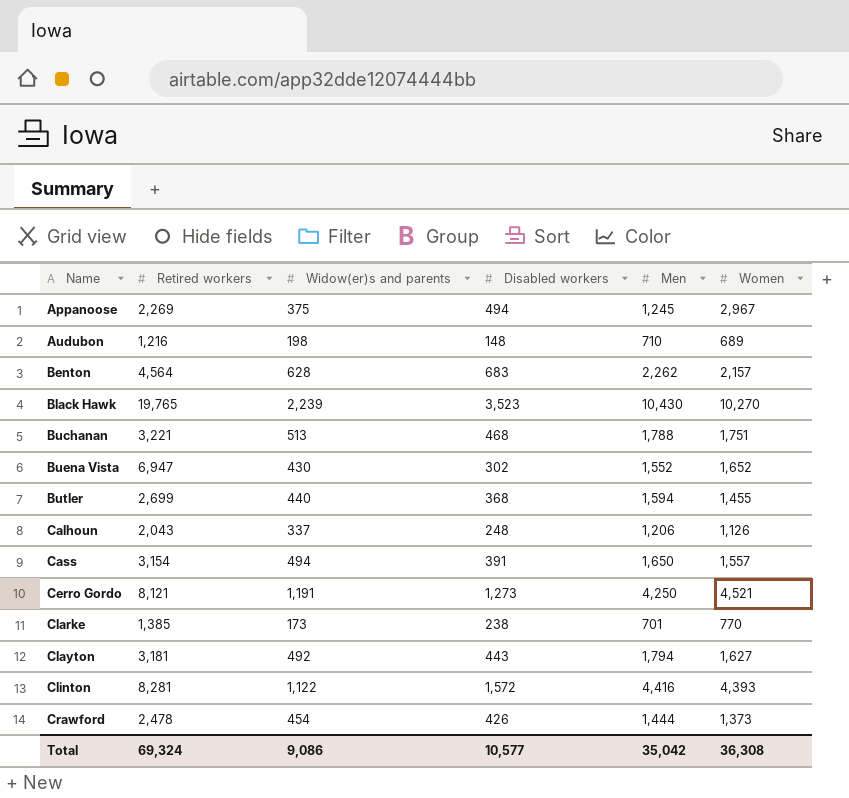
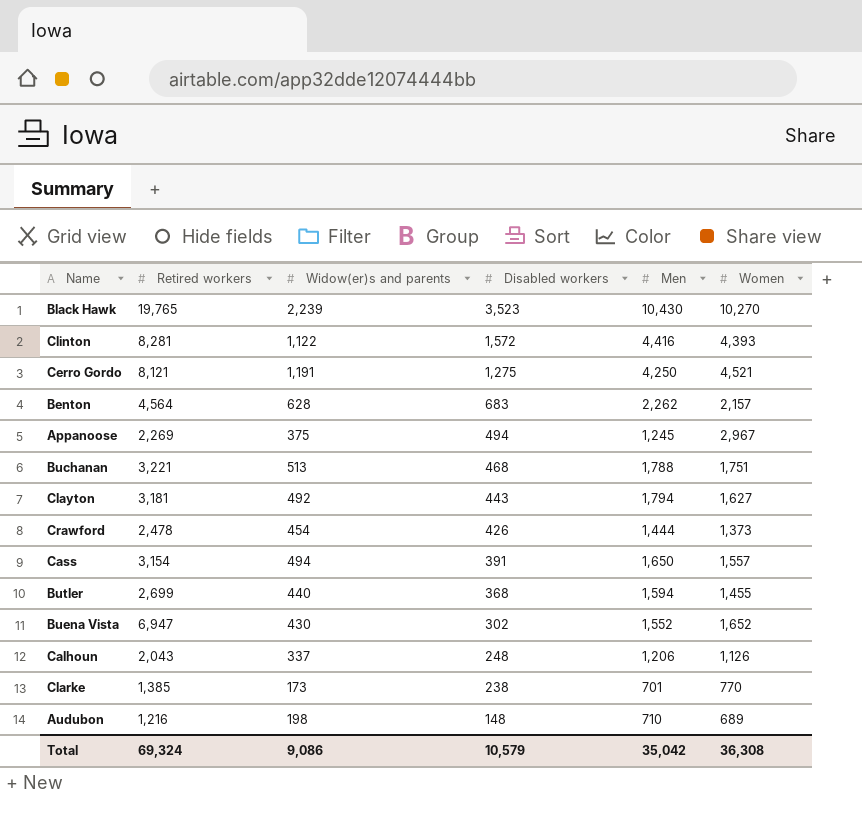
row order: Name ascending -> Disabled workers descending
Cerro Gordo | Disabled workers: 1,273 -> 1,275
Total | Disabled workers: 10,577 -> 10,579

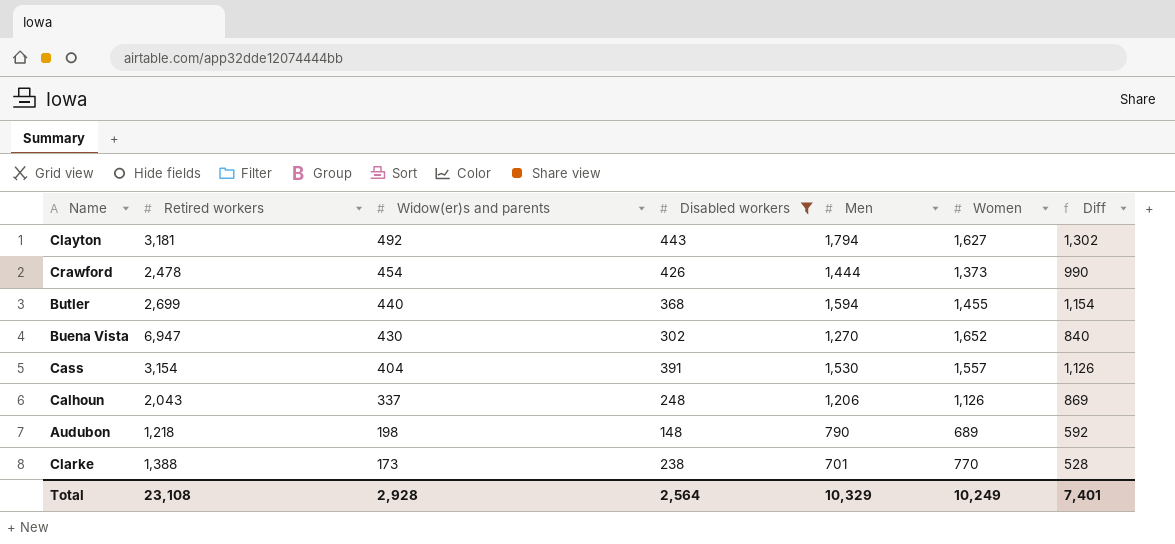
filter: none -> Disabled workers <= 443
row order: Disabled workers descending -> Widow(er)s and parents descending
column Diff | formula: none -> [Men] - [Widow(er)s and parents]
Buena Vista | Men: 1,552 -> 1,270
Cass | Widow(er)s and parents: 494 -> 404
Cass | Men: 1,650 -> 1,530
Audubon | Retired workers: 1,216 -> 1,218
Audubon | Men: 710 -> 790
Clarke | Retired workers: 1,385 -> 1,388
Total | Retired workers: 69,324 -> 23,108
Total | Widow(er)s and parents: 9,086 -> 2,928
Total | Disabled workers: 10,579 -> 2,564
Total | Men: 35,042 -> 10,329
Total | Women: 36,308 -> 10,249

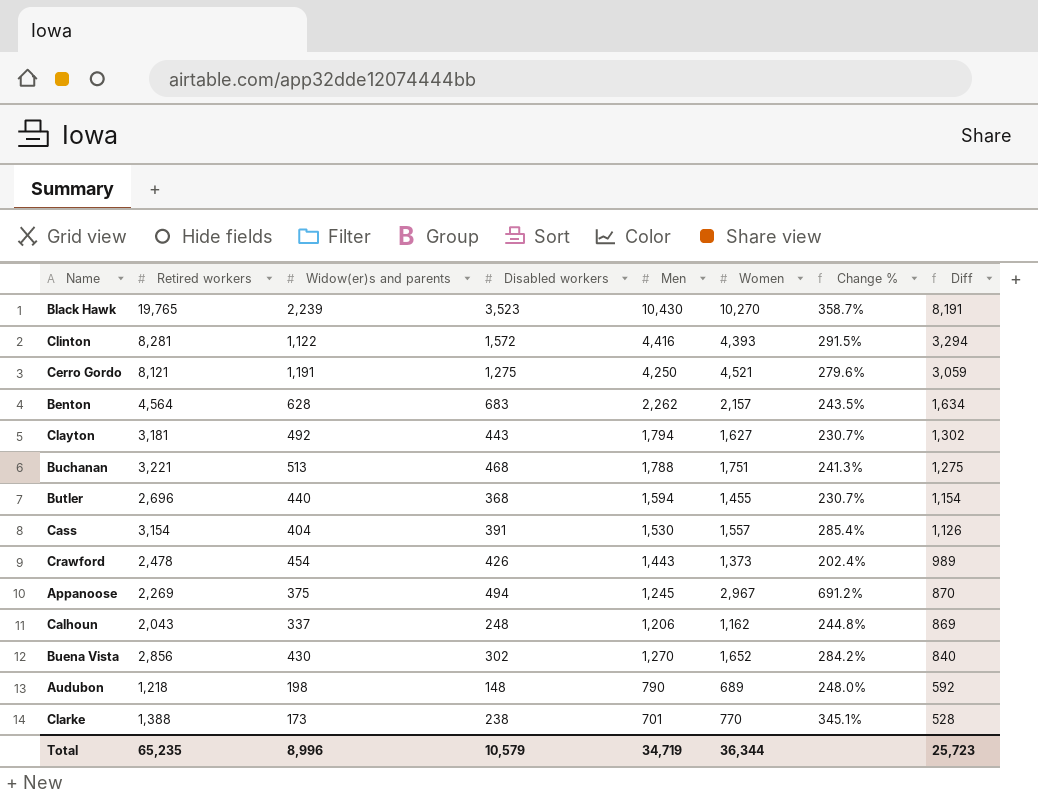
filter: Disabled workers <= 443 -> none
row order: Widow(er)s and parents descending -> Diff descending
column Change % | formula: none -> ([Women] - [Widow(er)s and parents]) / [Widow(er)s and parents]
Butler | Retired workers: 2,699 -> 2,696
Crawford | Men: 1,444 -> 1,443
Crawford | Diff: 990 -> 989
Calhoun | Women: 1,126 -> 1,162
Buena Vista | Retired workers: 6,947 -> 2,856
Total | Retired workers: 23,108 -> 65,235
Total | Widow(er)s and parents: 2,928 -> 8,996
Total | Disabled workers: 2,564 -> 10,579
Total | Men: 10,329 -> 34,719
Total | Women: 10,249 -> 36,344
Total | Diff: 7,401 -> 25,723

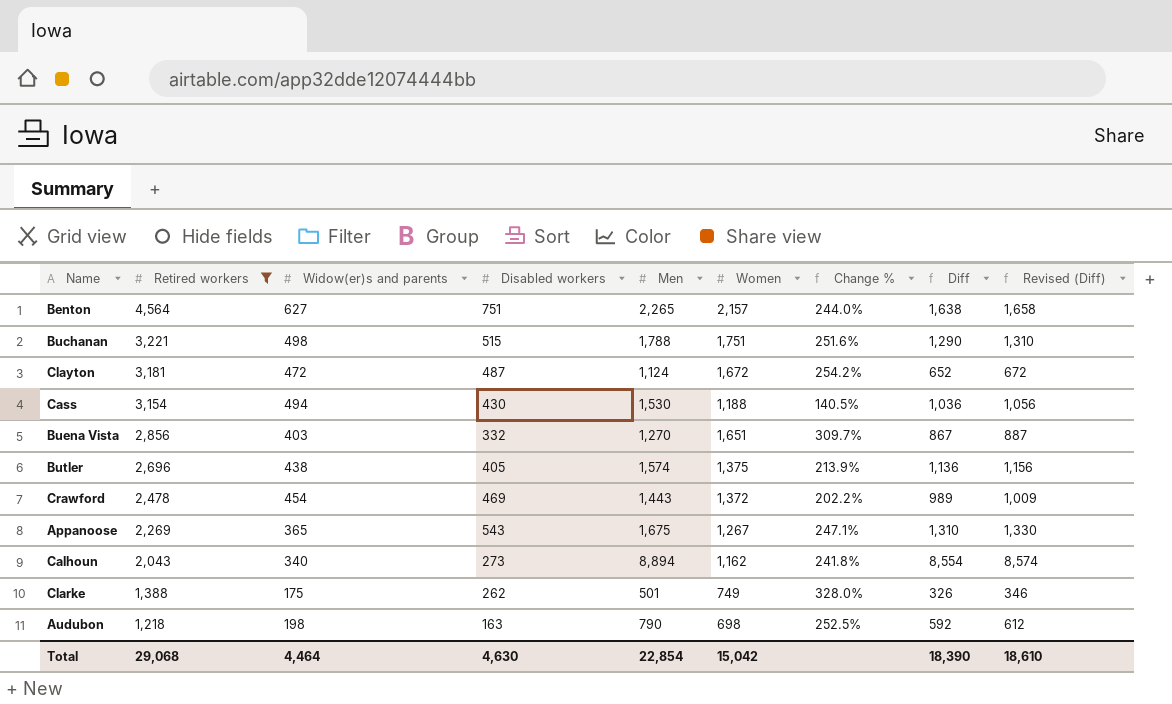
filter: none -> Retired workers <= 4,564
row order: Diff descending -> Retired workers descending
column Revised (Diff) | formula: none -> [Diff] + 20
Benton | Widow(er)s and parents: 628 -> 627
Benton | Disabled workers: 683 -> 751
Benton | Men: 2,262 -> 2,265
Benton | Change %: 243.5% -> 244.0%
Benton | Diff: 1,634 -> 1,638
Buchanan | Widow(er)s and parents: 513 -> 498
Buchanan | Disabled workers: 468 -> 515
Buchanan | Change %: 241.3% -> 251.6%
Buchanan | Diff: 1,275 -> 1,290
Clayton | Widow(er)s and parents: 492 -> 472
Clayton | Disabled workers: 443 -> 487
Clayton | Men: 1,794 -> 1,124
Clayton | Women: 1,627 -> 1,672
Clayton | Change %: 230.7% -> 254.2%
Clayton | Diff: 1,302 -> 652
Cass | Widow(er)s and parents: 404 -> 494
Cass | Disabled workers: 391 -> 430
Cass | Women: 1,557 -> 1,188
Cass | Change %: 285.4% -> 140.5%
Cass | Diff: 1,126 -> 1,036
Buena Vista | Widow(er)s and parents: 430 -> 403
Buena Vista | Disabled workers: 302 -> 332
Buena Vista | Women: 1,652 -> 1,651
Buena Vista | Change %: 284.2% -> 309.7%
Buena Vista | Diff: 840 -> 867
Butler | Widow(er)s and parents: 440 -> 438
Butler | Disabled workers: 368 -> 405
Butler | Men: 1,594 -> 1,574
Butler | Women: 1,455 -> 1,375
Butler | Change %: 230.7% -> 213.9%
Butler | Diff: 1,154 -> 1,136
Crawford | Disabled workers: 426 -> 469
Crawford | Women: 1,373 -> 1,372
Crawford | Change %: 202.4% -> 202.2%
Appanoose | Widow(er)s and parents: 375 -> 365
Appanoose | Disabled workers: 494 -> 543
Appanoose | Men: 1,245 -> 1,675
Appanoose | Women: 2,967 -> 1,267
Appanoose | Change %: 691.2% -> 247.1%
Appanoose | Diff: 870 -> 1,310
Calhoun | Widow(er)s and parents: 337 -> 340
Calhoun | Disabled workers: 248 -> 273
Calhoun | Men: 1,206 -> 8,894
Calhoun | Change %: 244.8% -> 241.8%
Calhoun | Diff: 869 -> 8,554
Clarke | Widow(er)s and parents: 173 -> 175
Clarke | Disabled workers: 238 -> 262
Clarke | Men: 701 -> 501
Clarke | Women: 770 -> 749
Clarke | Change %: 345.1% -> 328.0%
Clarke | Diff: 528 -> 326
Audubon | Disabled workers: 148 -> 163
Audubon | Women: 689 -> 698
Audubon | Change %: 248.0% -> 252.5%
Total | Retired workers: 65,235 -> 29,068
Total | Widow(er)s and parents: 8,996 -> 4,464
Total | Disabled workers: 10,579 -> 4,630
Total | Men: 34,719 -> 22,854
Total | Women: 36,344 -> 15,042
Total | Diff: 25,723 -> 18,390

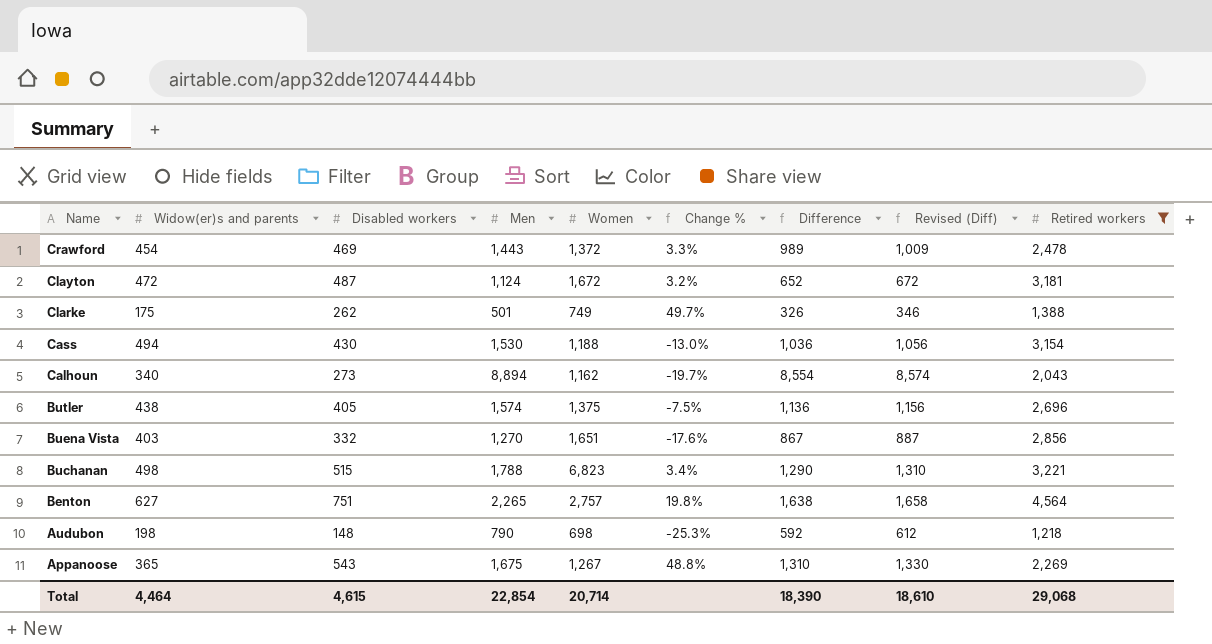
row order: Retired workers descending -> Name descending
column Change % | formula: ([Women] - [Widow(er)s and parents]) / [Widow(er)s and parents] -> ([Disabled workers] - [Widow(er)s and parents]) / [Widow(er)s and parents]
column name: Diff -> Difference
column Retired workers | position: 2 -> 9
Buchanan | Women: 1,751 -> 6,823
Benton | Women: 2,157 -> 2,757
Audubon | Disabled workers: 163 -> 148
Total | Disabled workers: 4,630 -> 4,615
Total | Women: 15,042 -> 20,714

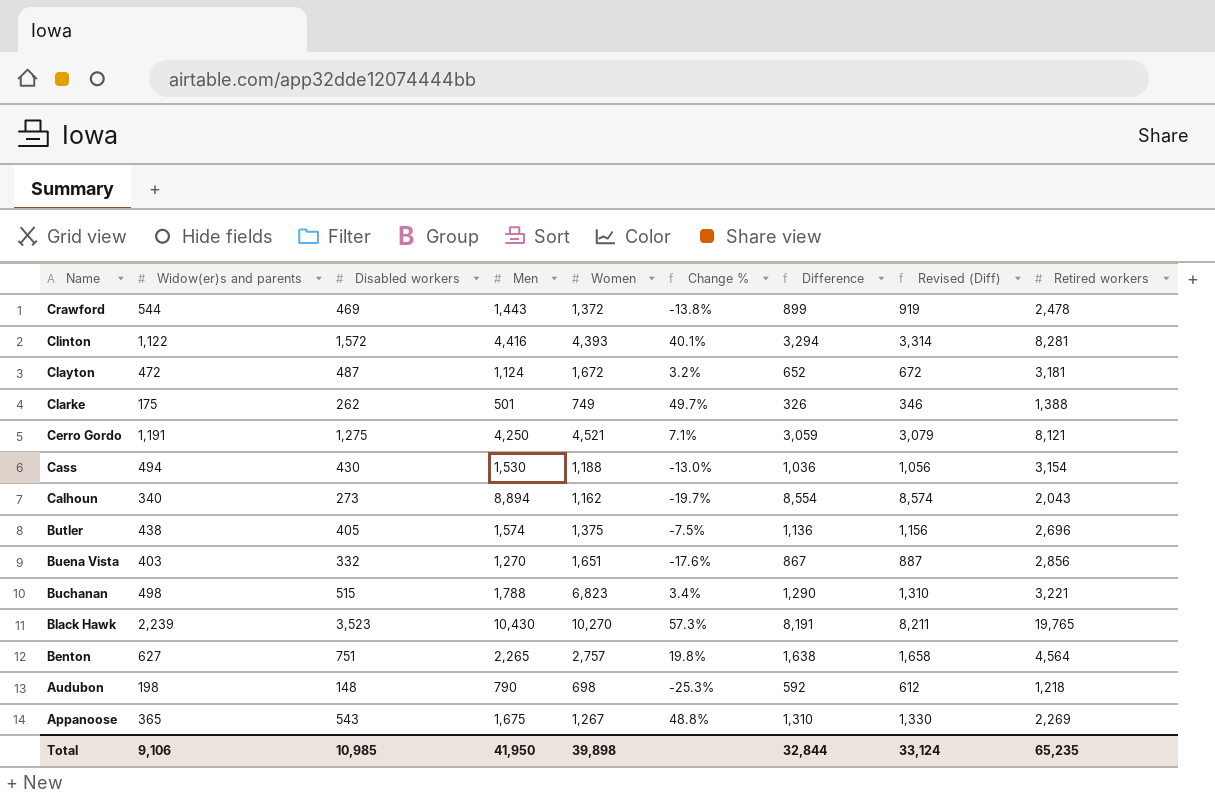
filter: Retired workers <= 4,564 -> none
Crawford | Widow(er)s and parents: 454 -> 544
Crawford | Change %: 3.3% -> -13.8%
Crawford | Difference: 989 -> 899
Crawford | Revised (Diff): 1,009 -> 919
Total | Widow(er)s and parents: 4,464 -> 9,106
Total | Disabled workers: 4,615 -> 10,985
Total | Men: 22,854 -> 41,950
Total | Women: 20,714 -> 39,898
Total | Difference: 18,390 -> 32,844
Total | Revised (Diff): 18,610 -> 33,124
Total | Retired workers: 29,068 -> 65,235

